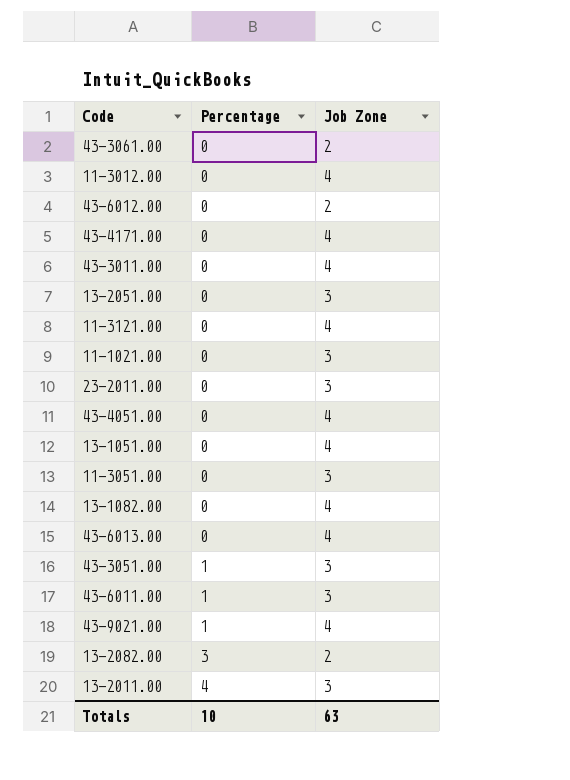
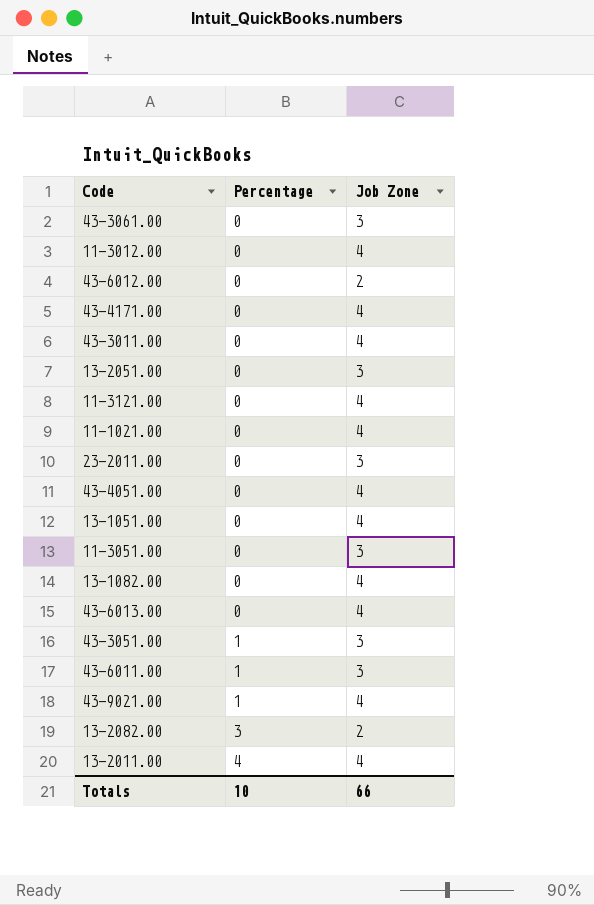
43-3061.00 | Job Zone: 2 -> 3
11-1021.00 | Job Zone: 3 -> 4
13-2011.00 | Job Zone: 3 -> 4
Totals | Job Zone: 63 -> 66

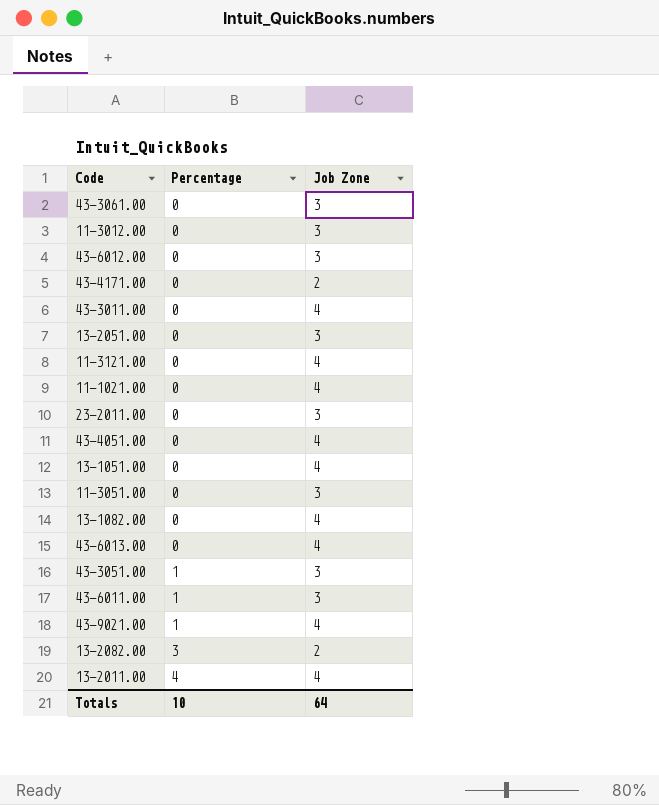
11-3012.00 | Job Zone: 4 -> 3
43-6012.00 | Job Zone: 2 -> 3
43-4171.00 | Job Zone: 4 -> 2
Totals | Job Zone: 66 -> 64

